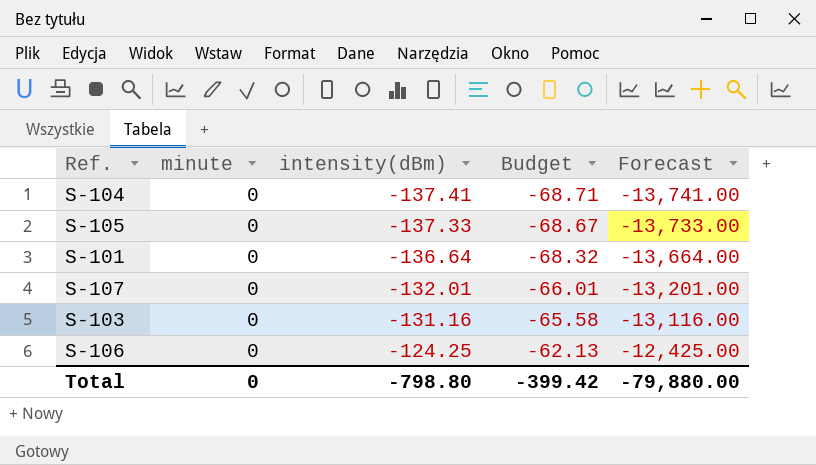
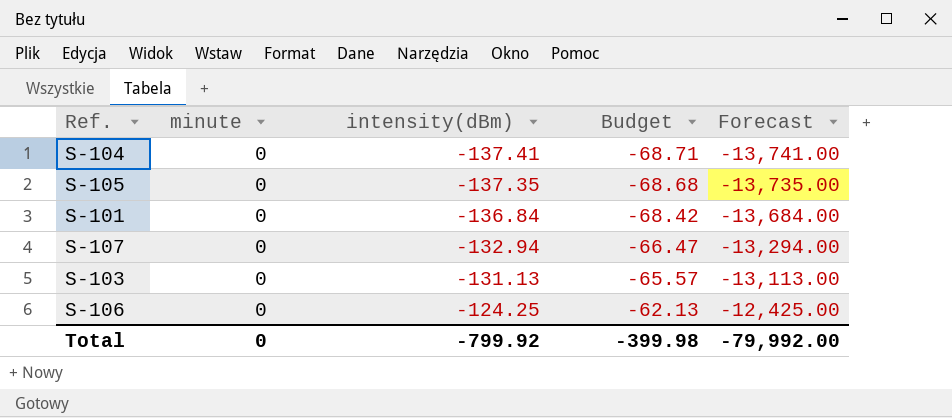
S-105 | intensity(dBm): -137.33 -> -137.35
S-105 | Budget: -68.67 -> -68.68
S-105 | Forecast: -13,733.00 -> -13,735.00
S-101 | intensity(dBm): -136.64 -> -136.84
S-101 | Budget: -68.32 -> -68.42
S-101 | Forecast: -13,664.00 -> -13,684.00
S-107 | intensity(dBm): -132.01 -> -132.94
S-107 | Budget: -66.01 -> -66.47
S-107 | Forecast: -13,201.00 -> -13,294.00
S-103 | intensity(dBm): -131.16 -> -131.13
S-103 | Budget: -65.58 -> -65.57
S-103 | Forecast: -13,116.00 -> -13,113.00
Total | intensity(dBm): -798.80 -> -799.92
Total | Budget: -399.42 -> -399.98
Total | Forecast: -79,880.00 -> -79,992.00

